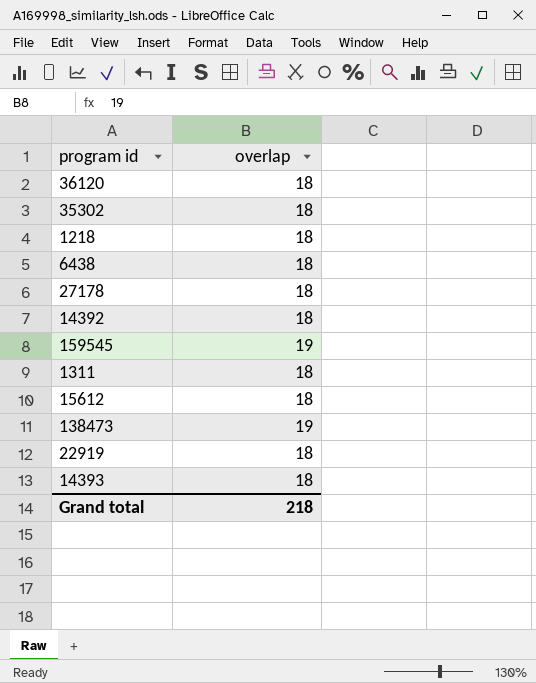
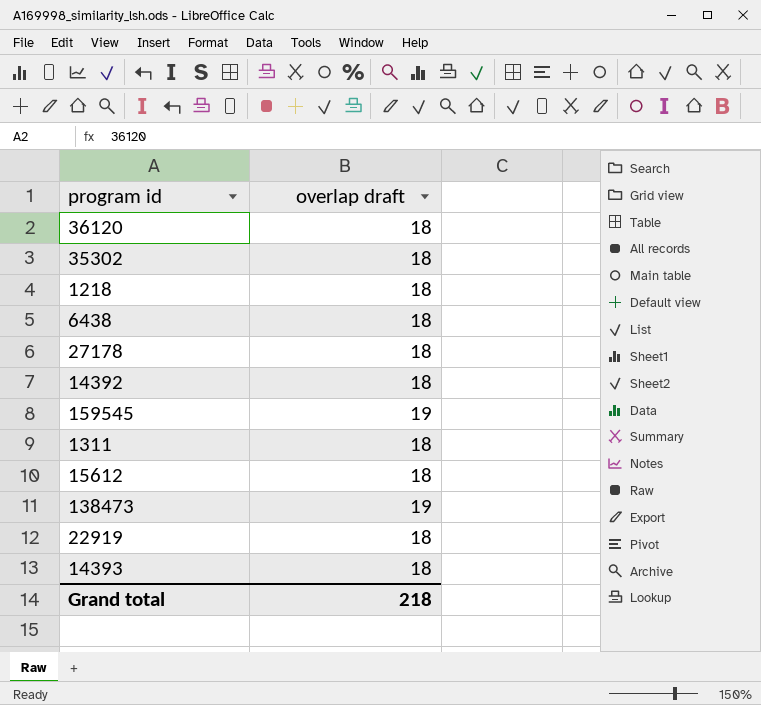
column name: overlap -> overlap draft

